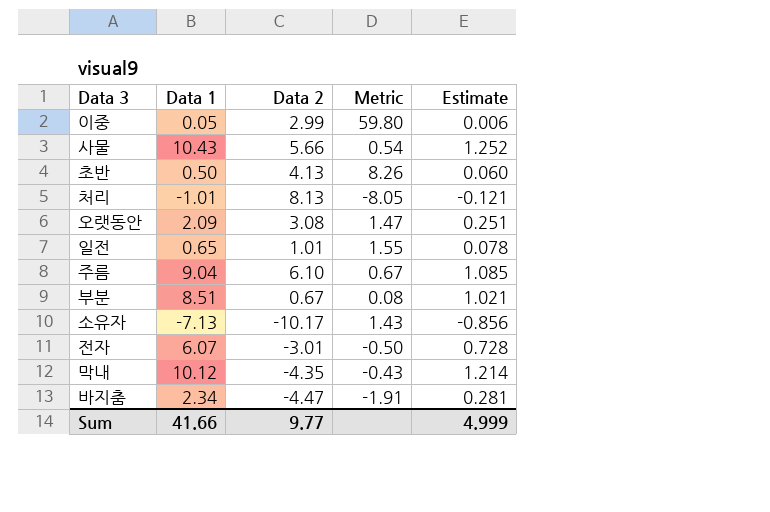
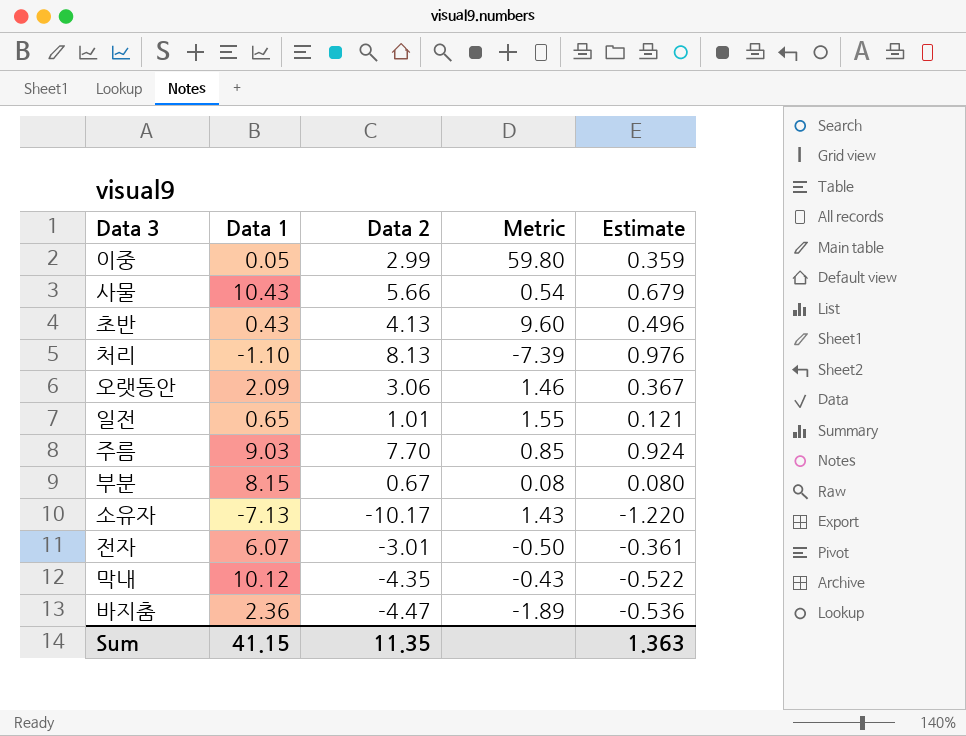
column Estimate | formula: [Data 1] * 0.12 -> [Data 2] * 0.12
초반 | Data 1: 0.50 -> 0.43
초반 | Metric: 8.26 -> 9.60
처리 | Data 1: -1.01 -> -1.10
처리 | Metric: -8.05 -> -7.39
오랫동안 | Data 2: 3.08 -> 3.06
오랫동안 | Metric: 1.47 -> 1.46
주름 | Data 1: 9.04 -> 9.03
주름 | Data 2: 6.10 -> 7.70
주름 | Metric: 0.67 -> 0.85
부분 | Data 1: 8.51 -> 8.15
바지춤 | Data 1: 2.34 -> 2.36
바지춤 | Metric: -1.91 -> -1.89
Sum | Data 1: 41.66 -> 41.15
Sum | Data 2: 9.77 -> 11.35
Sum | Estimate: 4.999 -> 1.363

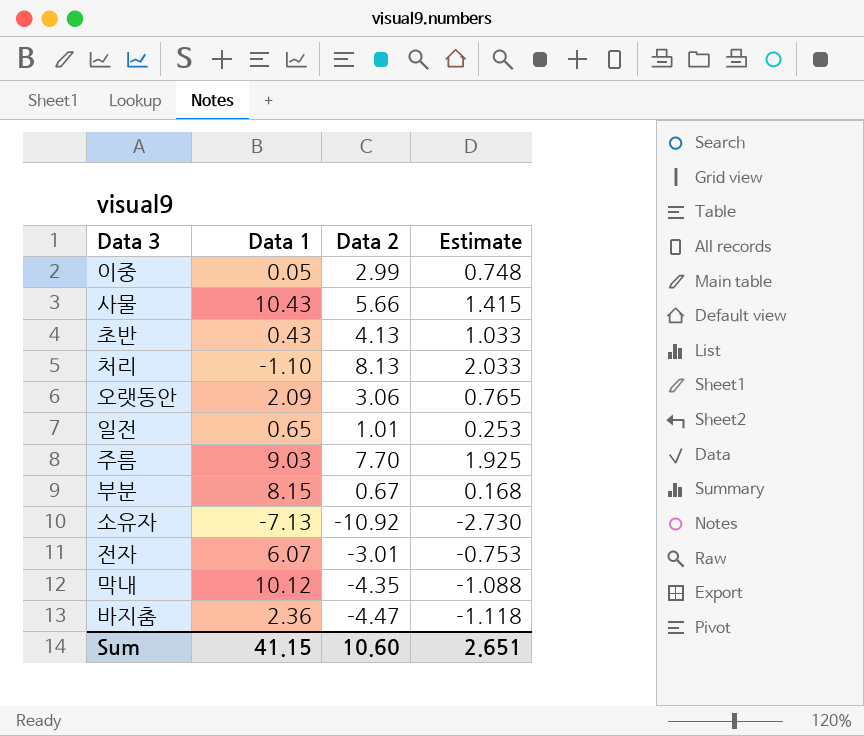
column Metric | formula: [Data 2] / [Data 1] -> none
column Estimate | formula: [Data 2] * 0.12 -> [Data 2] * 0.25
소유자 | Data 2: -10.17 -> -10.92
Sum | Data 2: 11.35 -> 10.60
Sum | Estimate: 1.363 -> 2.651

